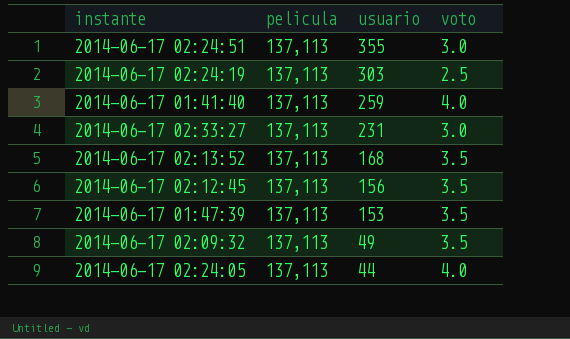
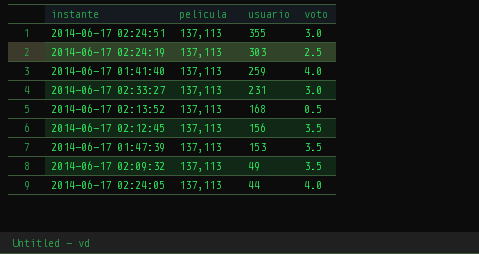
2014-06-17 02:13:52 | voto: 3.5 -> 0.5

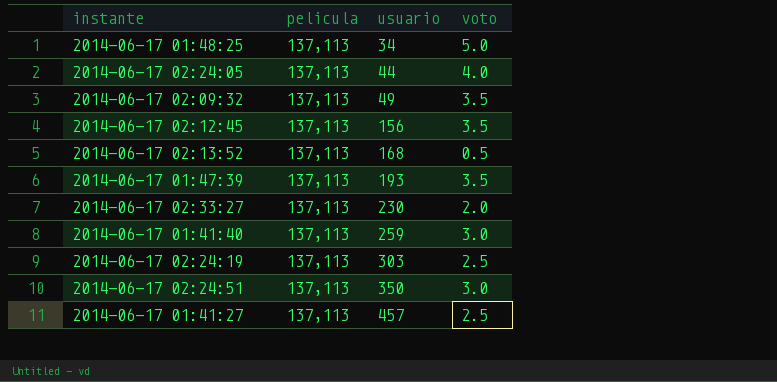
row order: usuario descending -> usuario ascending
row 2014-06-17 01:48:25: none -> 137,113 | 34 | 5.0
2014-06-17 01:47:39 | usuario: 153 -> 193
2014-06-17 02:33:27 | usuario: 231 -> 230
2014-06-17 02:33:27 | voto: 3.0 -> 2.0
2014-06-17 01:41:40 | voto: 4.0 -> 3.0
2014-06-17 02:24:51 | usuario: 355 -> 350
row 2014-06-17 01:41:27: none -> 137,113 | 457 | 2.5

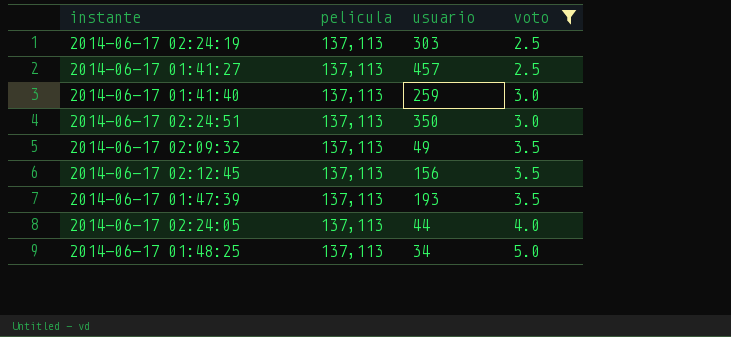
filter: none -> voto >= 2.5
row order: usuario ascending -> voto ascending

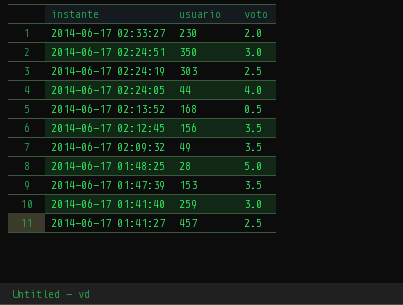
filter: voto >= 2.5 -> none
row order: voto ascending -> instante descending
column pelicula | position: 2 -> none
2014-06-17 01:48:25 | usuario: 34 -> 28
2014-06-17 01:47:39 | usuario: 193 -> 153

